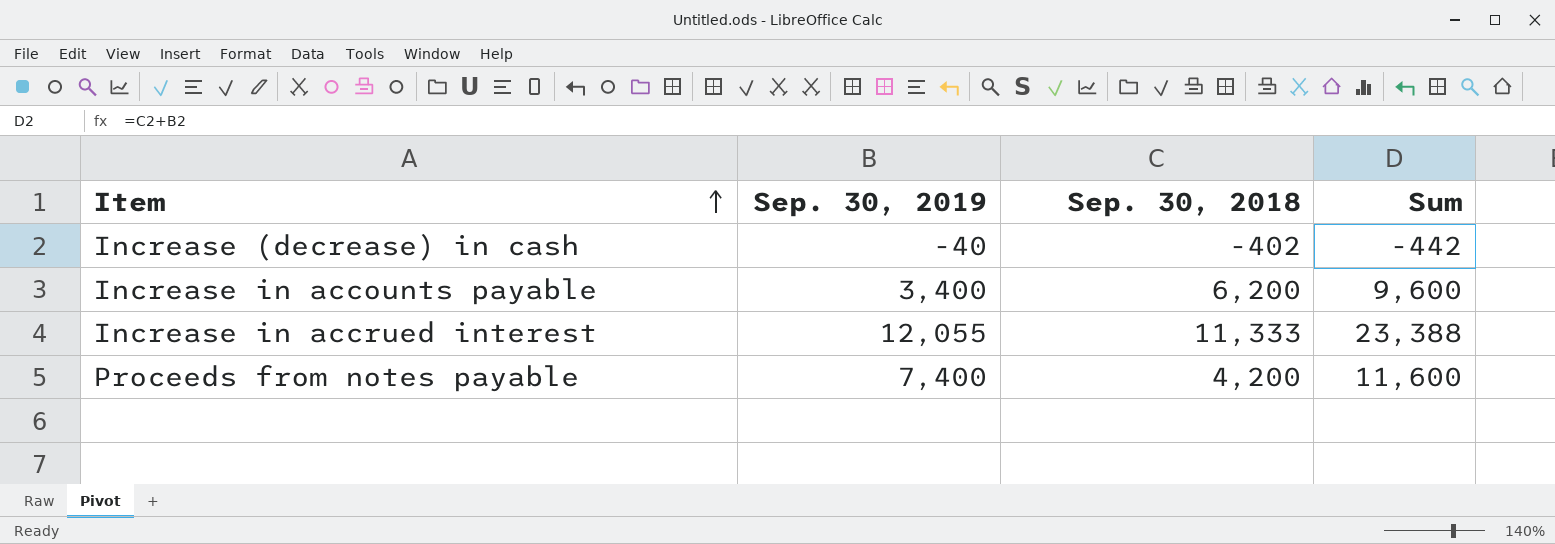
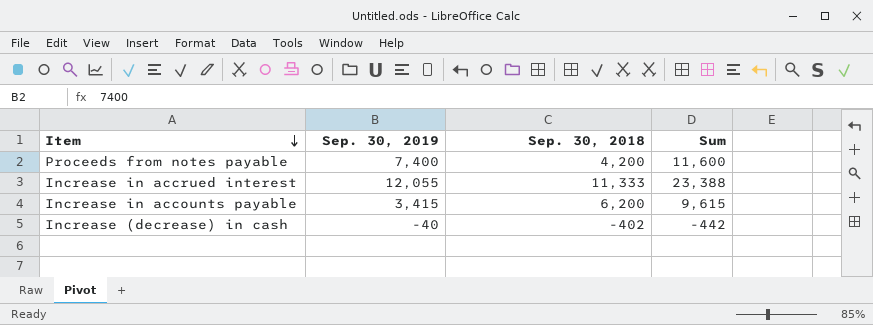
row order: Item ascending -> Item descending
Increase in accounts payable | Sep. 30, 2019: 3,400 -> 3,415
Increase in accounts payable | Sum: 9,600 -> 9,615

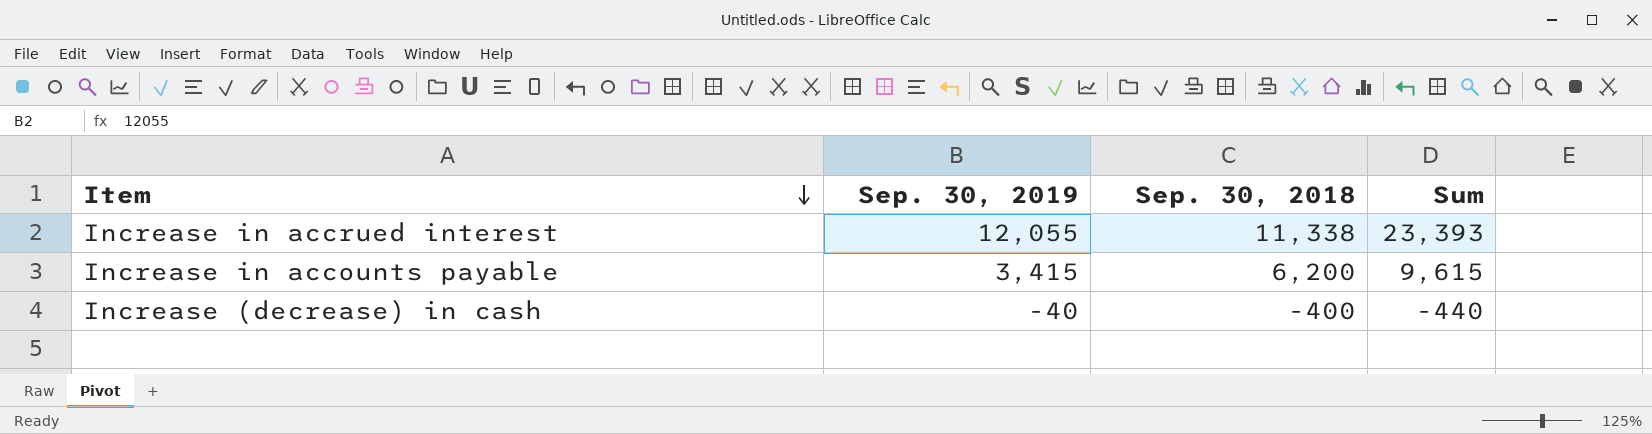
row Proceeds from notes payable: 7,400 | 4,200 | 11,600 -> none
Increase in accrued interest | Sep. 30, 2018: 11,333 -> 11,338
Increase in accrued interest | Sum: 23,388 -> 23,393
Increase (decrease) in cash | Sep. 30, 2018: -402 -> -400
Increase (decrease) in cash | Sum: -442 -> -440

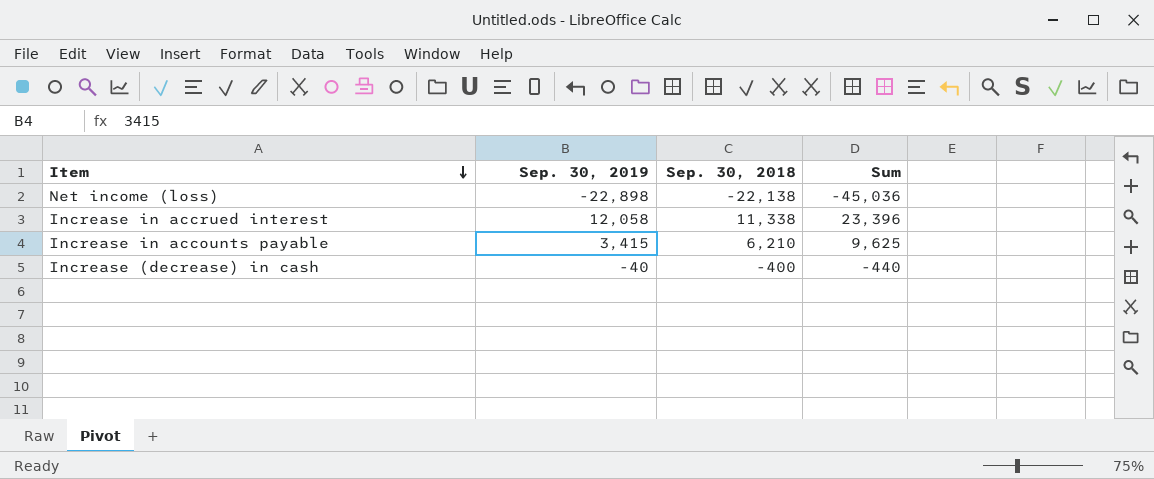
row Net income (loss): none -> -22,898 | -22,138 | -45,036
Increase in accrued interest | Sep. 30, 2019: 12,055 -> 12,058
Increase in accrued interest | Sum: 23,393 -> 23,396
Increase in accounts payable | Sep. 30, 2018: 6,200 -> 6,210
Increase in accounts payable | Sum: 9,615 -> 9,625

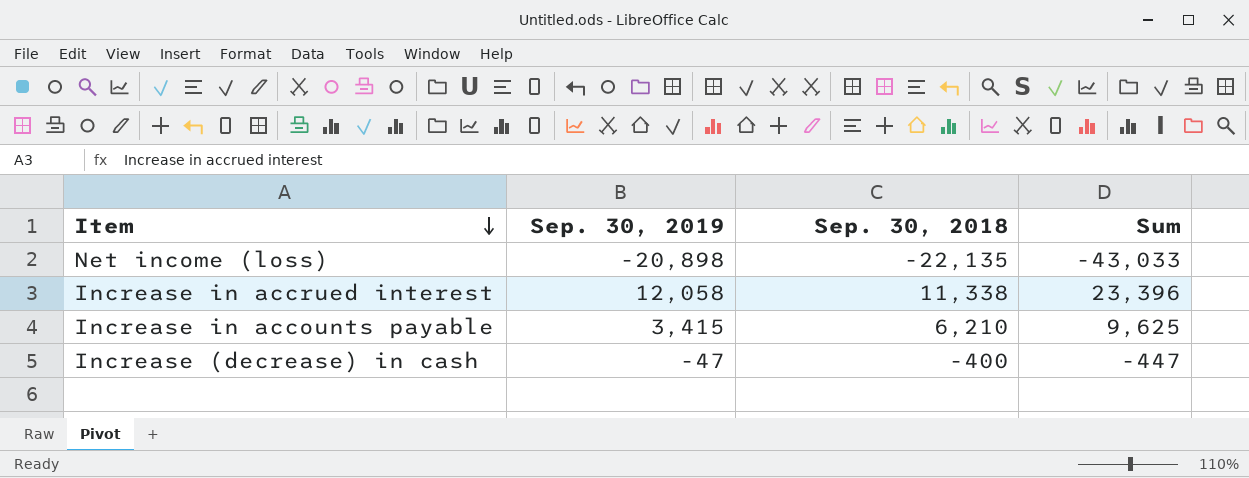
Net income (loss) | Sep. 30, 2019: -22,898 -> -20,898
Net income (loss) | Sep. 30, 2018: -22,138 -> -22,135
Net income (loss) | Sum: -45,036 -> -43,033
Increase (decrease) in cash | Sep. 30, 2019: -40 -> -47
Increase (decrease) in cash | Sum: -440 -> -447

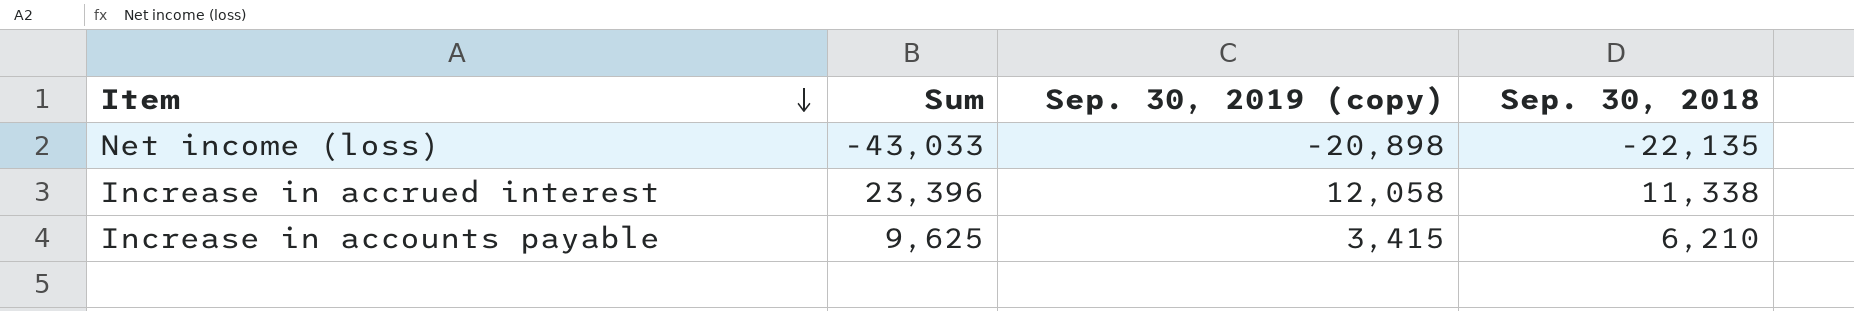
column Sum | position: 4 -> 2
column name: Sep. 30, 2019 -> Sep. 30, 2019 (copy)
row Increase (decrease) in cash: -47 | -400 | -447 -> none

